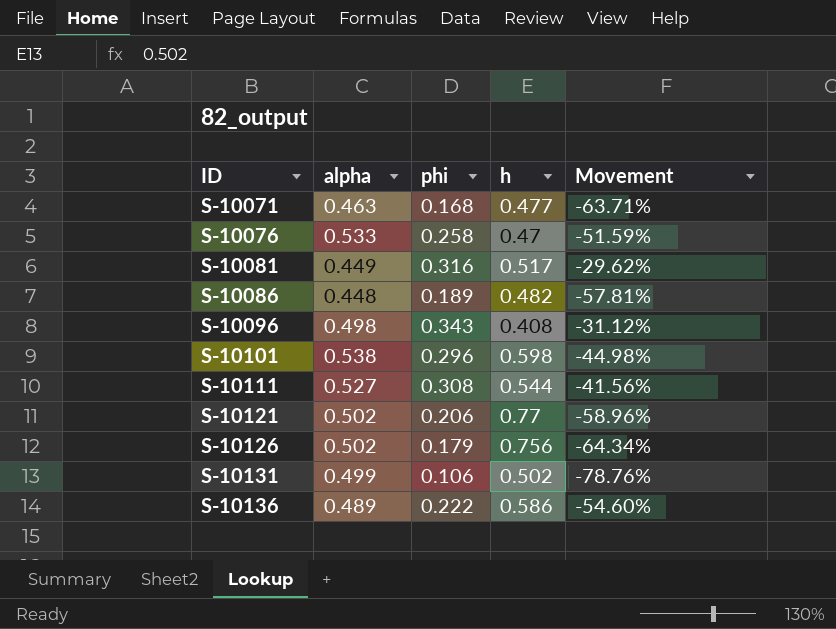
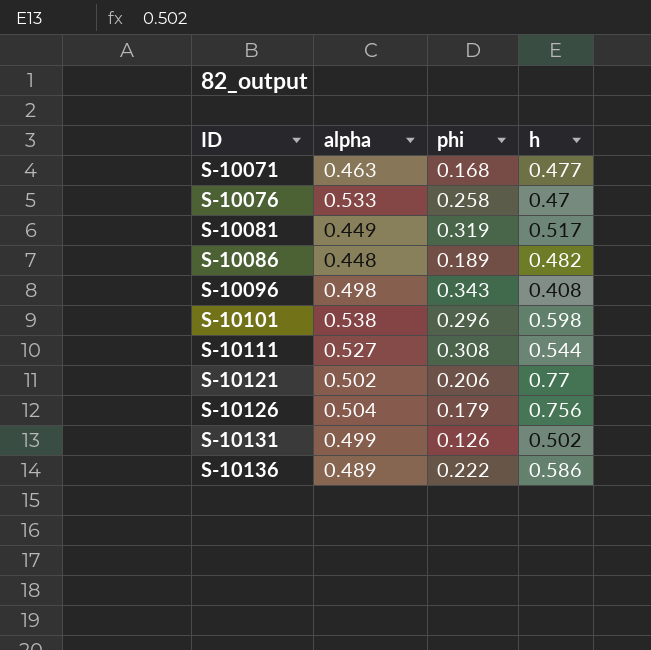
column Movement | formula: ([phi] - [alpha]) / [alpha] -> none
S-10081 | phi: 0.316 -> 0.319
S-10126 | alpha: 0.502 -> 0.504
S-10131 | phi: 0.106 -> 0.126

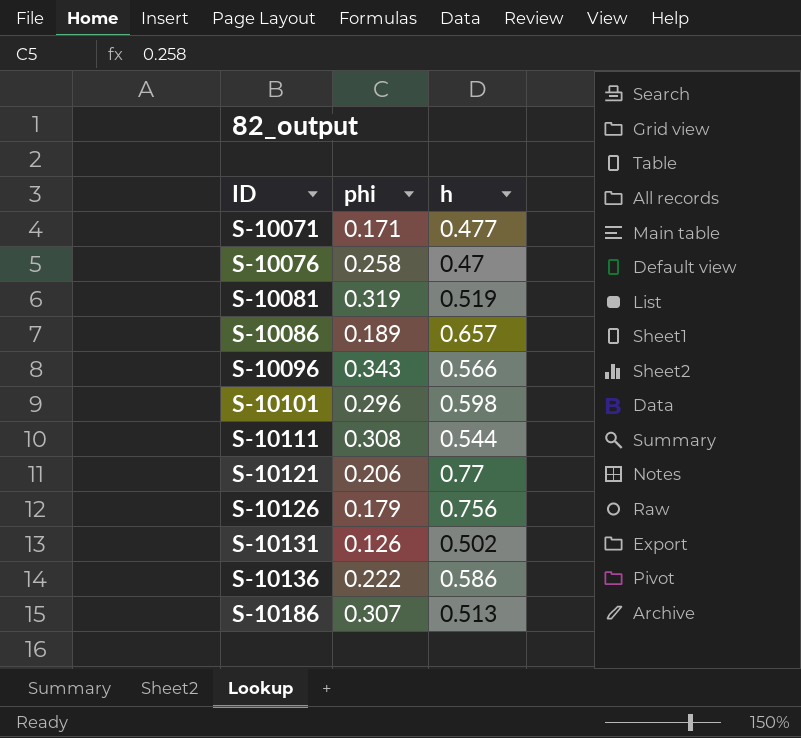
column alpha | position: 2 -> none
S-10071 | phi: 0.168 -> 0.171
S-10081 | h: 0.517 -> 0.519
S-10086 | h: 0.482 -> 0.657
S-10096 | h: 0.408 -> 0.566
row S-10186: none -> 0.307 | 0.513

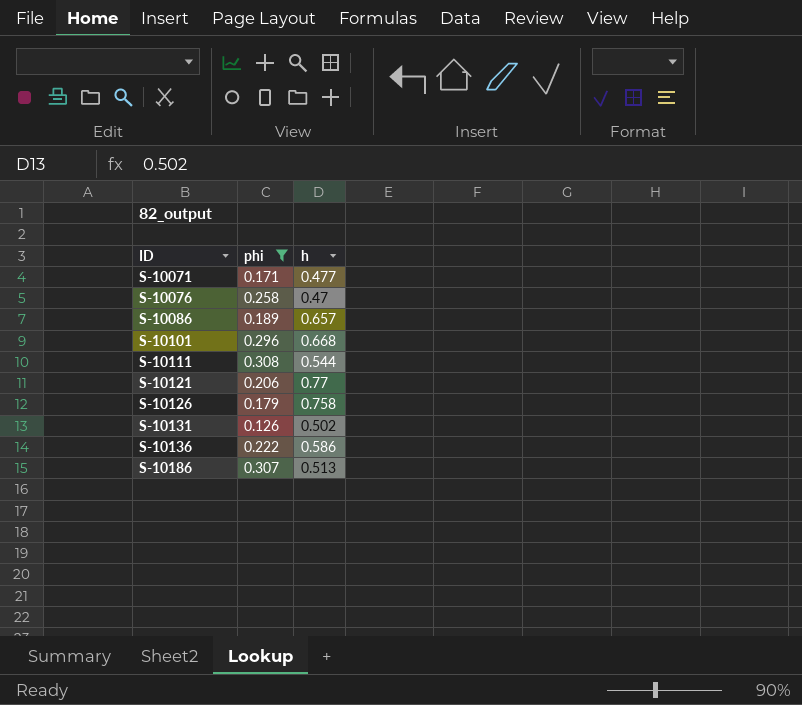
filter: none -> phi <= 0.308
S-10101 | h: 0.598 -> 0.668
S-10126 | h: 0.756 -> 0.758

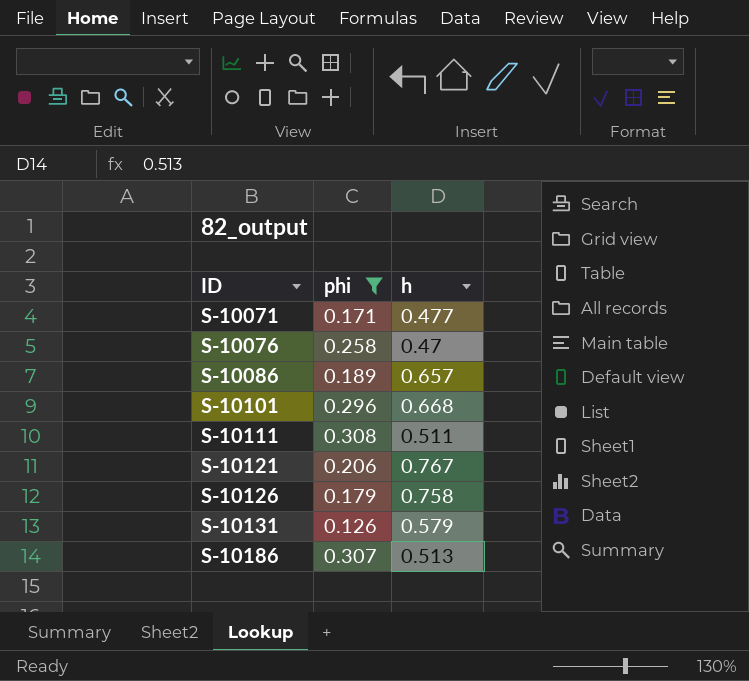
row S-10136: 0.222 | 0.586 -> none
S-10111 | h: 0.544 -> 0.511
S-10121 | h: 0.77 -> 0.767
S-10131 | h: 0.502 -> 0.579

